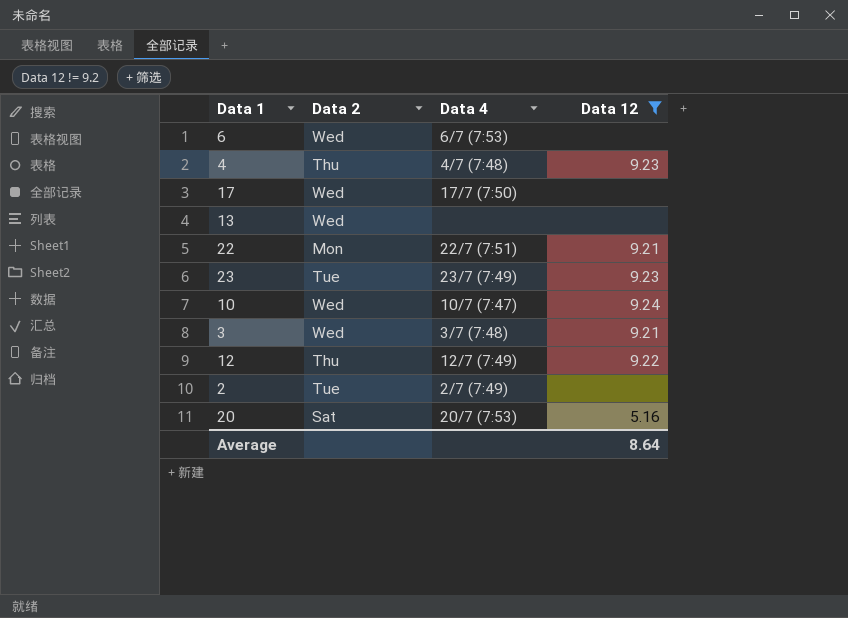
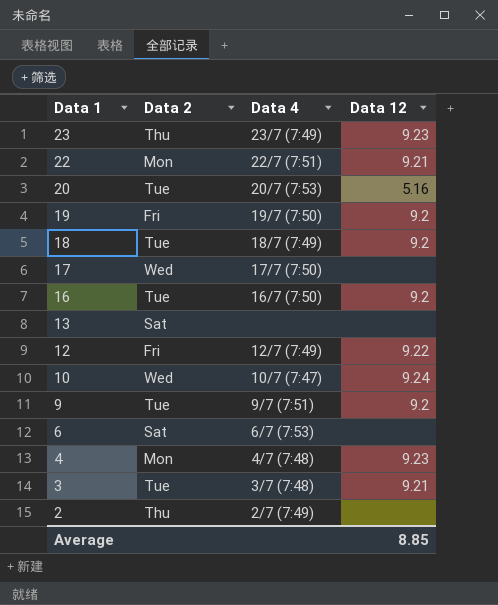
filter: Data 12 != 9.2 -> none
row order: none -> Data 1 descending
23 | Data 2: Tue -> Thu
20 | Data 2: Sat -> Tue
13 | Data 2: Wed -> Sat
12 | Data 2: Thu -> Fri
6 | Data 2: Wed -> Sat
4 | Data 2: Thu -> Mon
3 | Data 2: Wed -> Tue
2 | Data 2: Tue -> Thu
Average | Data 12: 8.64 -> 8.85

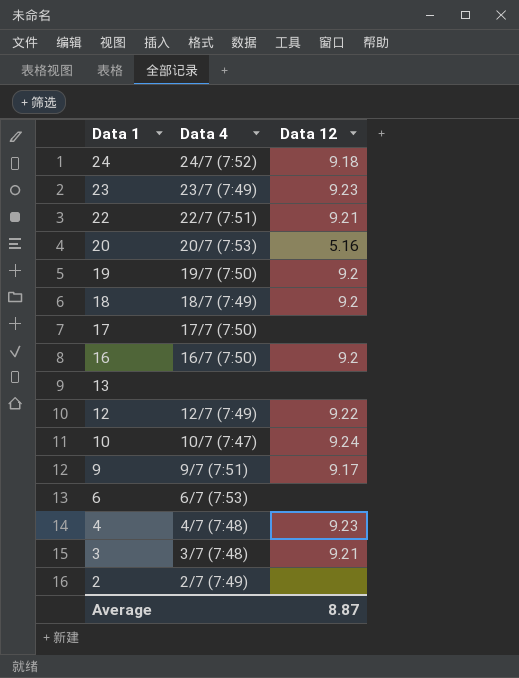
column Data 2 | position: 2 -> none
row 24: none -> 24/7 (7:52) | 9.18
9 | Data 12: 9.2 -> 9.17
Average | Data 12: 8.85 -> 8.87

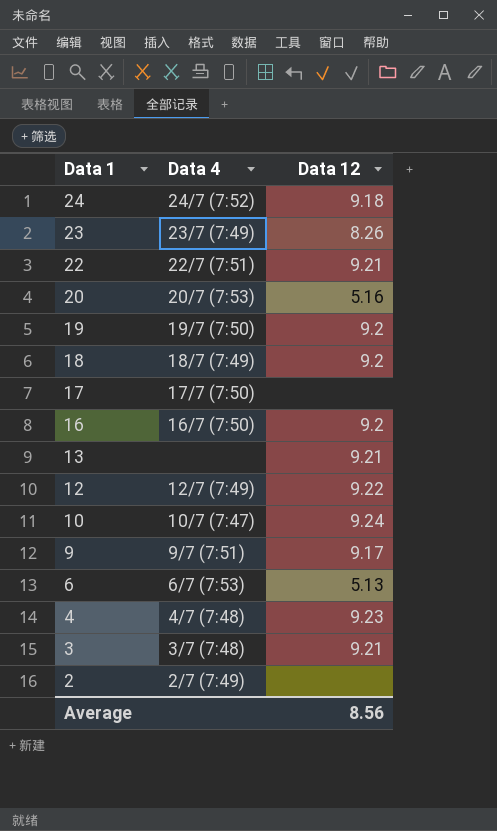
23 | Data 12: 9.23 -> 8.26
13 | Data 12: none -> 9.21
6 | Data 12: none -> 5.13
Average | Data 12: 8.87 -> 8.56

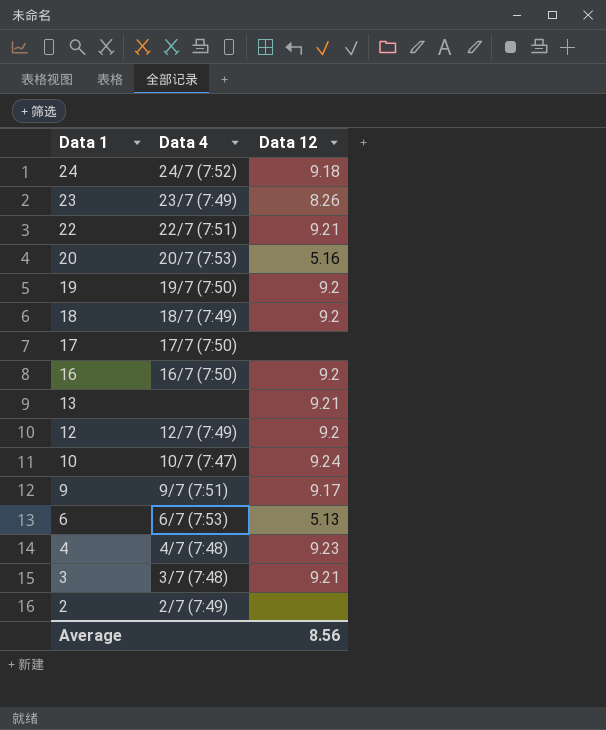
12 | Data 12: 9.22 -> 9.2

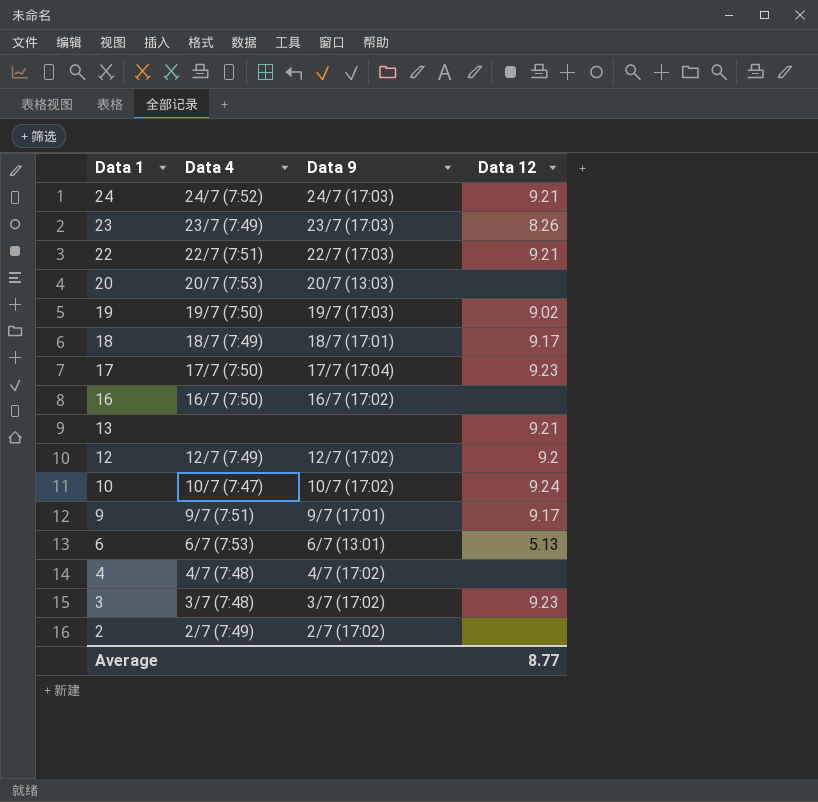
column Data 9 | position: none -> 3
24 | Data 12: 9.18 -> 9.21
20 | Data 12: 5.16 -> none
19 | Data 12: 9.2 -> 9.02
18 | Data 12: 9.2 -> 9.17
17 | Data 12: none -> 9.23
16 | Data 12: 9.2 -> none
4 | Data 12: 9.23 -> none
3 | Data 12: 9.21 -> 9.23
Average | Data 12: 8.56 -> 8.77

